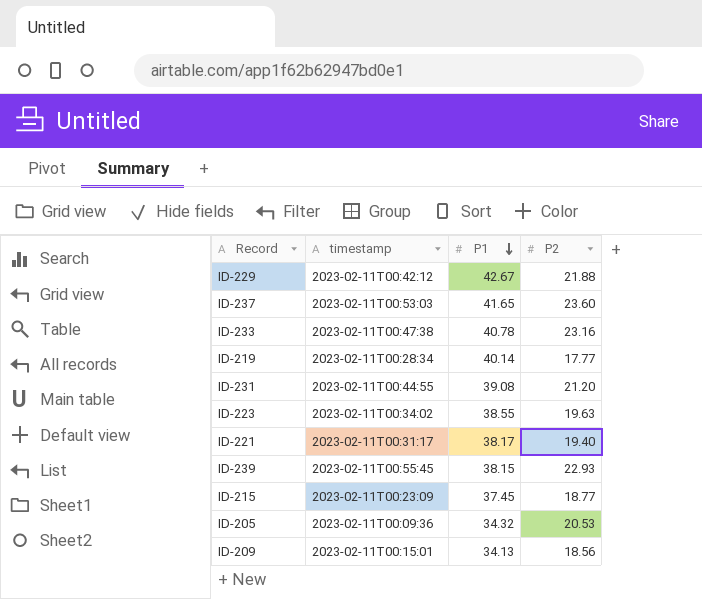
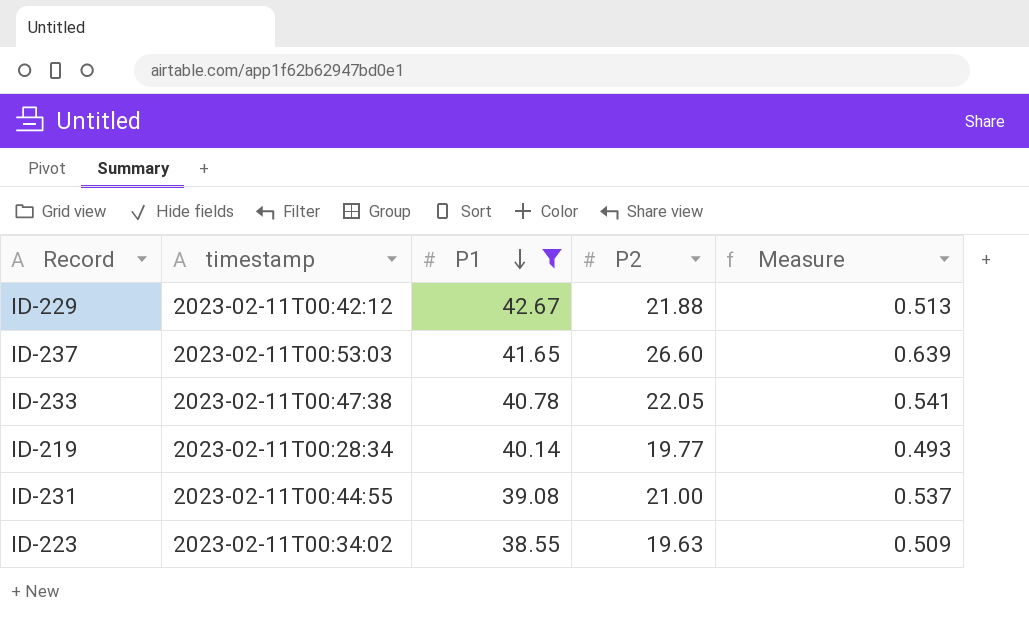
filter: none -> P1 >= 38.55
column Measure | formula: none -> [P2] / [P1]
ID-237 | P2: 23.60 -> 26.60
ID-233 | P2: 23.16 -> 22.05
ID-219 | P2: 17.77 -> 19.77
ID-231 | P2: 21.20 -> 21.00

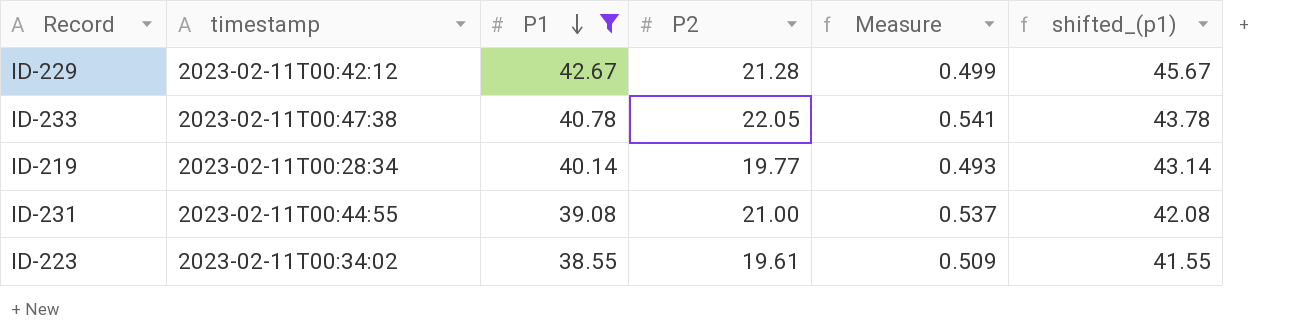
column shifted_(p1) | formula: none -> [P1] + 3
row ID-237: 2023-02-11T00:53:03 | 41.65 | 26.60 | 0.639 -> none
ID-229 | P2: 21.88 -> 21.28
ID-229 | Measure: 0.513 -> 0.499
ID-223 | P2: 19.63 -> 19.61

